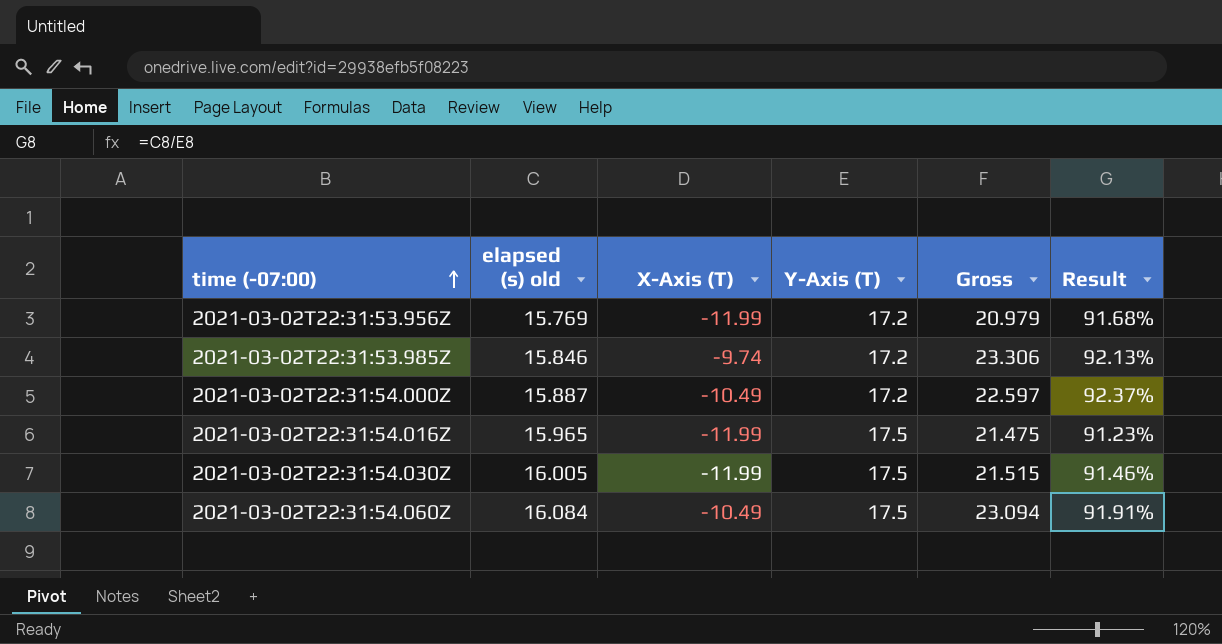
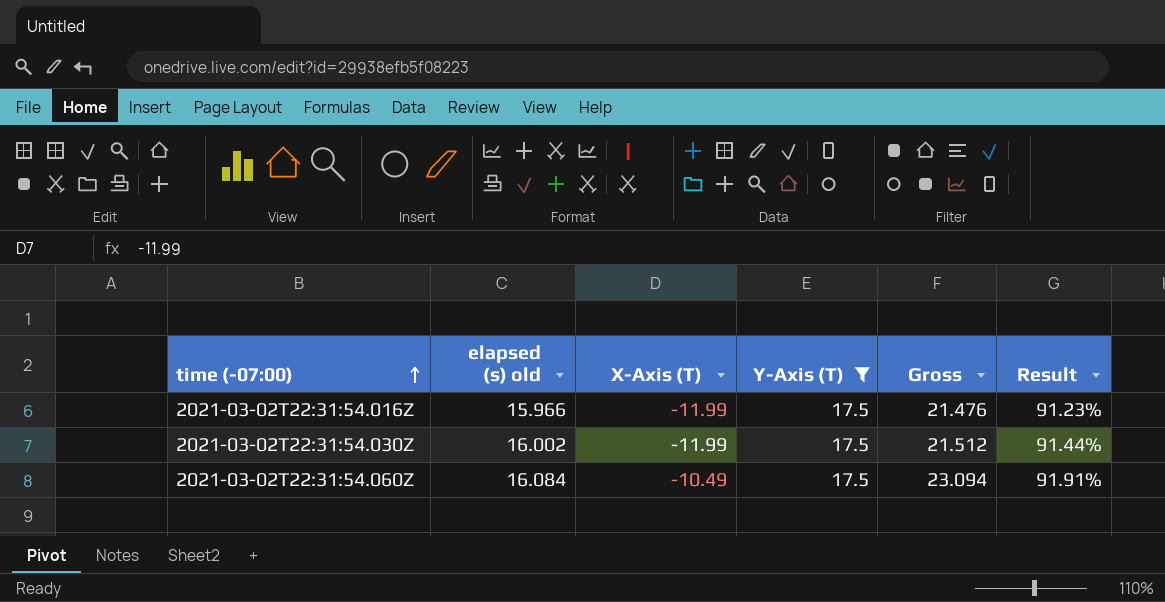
filter: none -> Y-Axis (T) = 17.5
2021-03-02T22:31:54.016Z | elapsed (s) old: 15.965 -> 15.966
2021-03-02T22:31:54.016Z | Gross: 21.475 -> 21.476
2021-03-02T22:31:54.030Z | elapsed (s) old: 16.005 -> 16.002
2021-03-02T22:31:54.030Z | Gross: 21.515 -> 21.512
2021-03-02T22:31:54.030Z | Result: 91.46% -> 91.44%

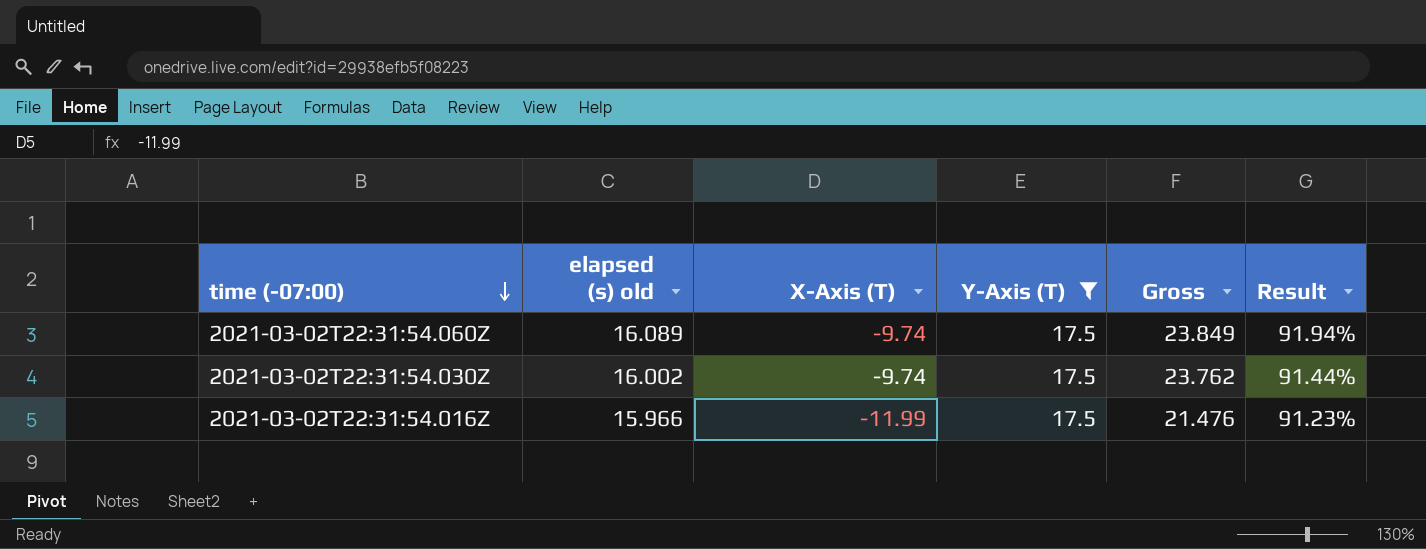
row order: time (-07:00) ascending -> time (-07:00) descending
2021-03-02T22:31:54.060Z | elapsed (s) old: 16.084 -> 16.089
2021-03-02T22:31:54.060Z | X-Axis (T): -10.49 -> -9.74
2021-03-02T22:31:54.060Z | Gross: 23.094 -> 23.849
2021-03-02T22:31:54.060Z | Result: 91.91% -> 91.94%
2021-03-02T22:31:54.030Z | X-Axis (T): -11.99 -> -9.74
2021-03-02T22:31:54.030Z | Gross: 21.512 -> 23.762

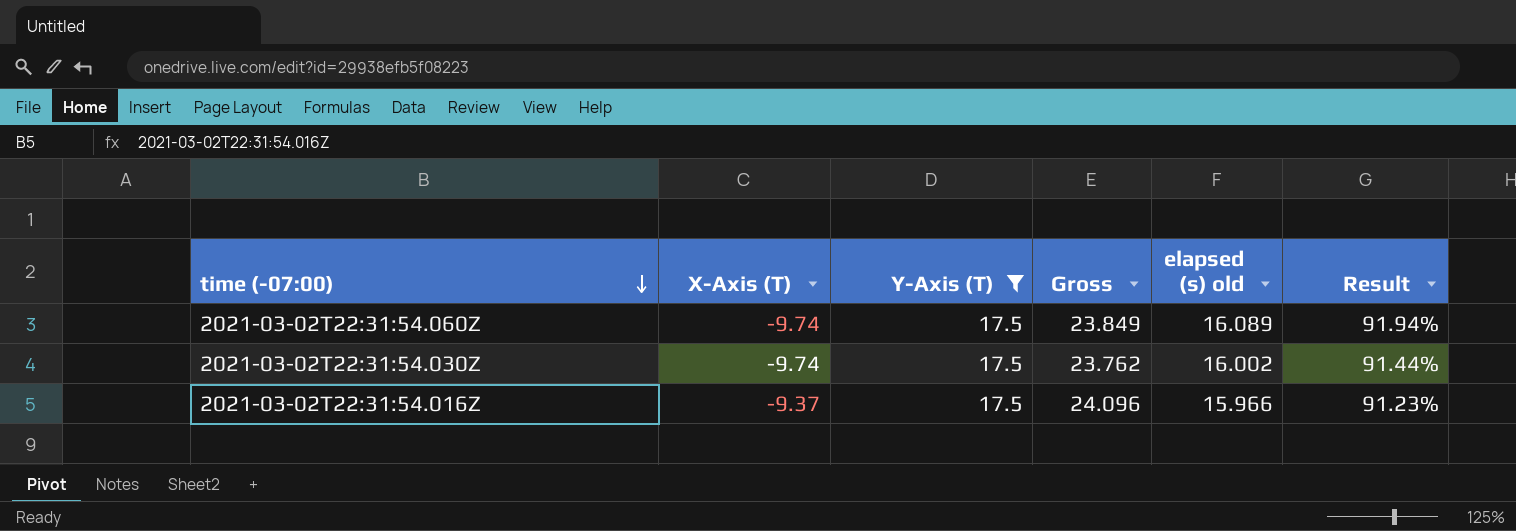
column elapsed (s) old | position: 2 -> 5
2021-03-02T22:31:54.016Z | X-Axis (T): -11.99 -> -9.37
2021-03-02T22:31:54.016Z | Gross: 21.476 -> 24.096

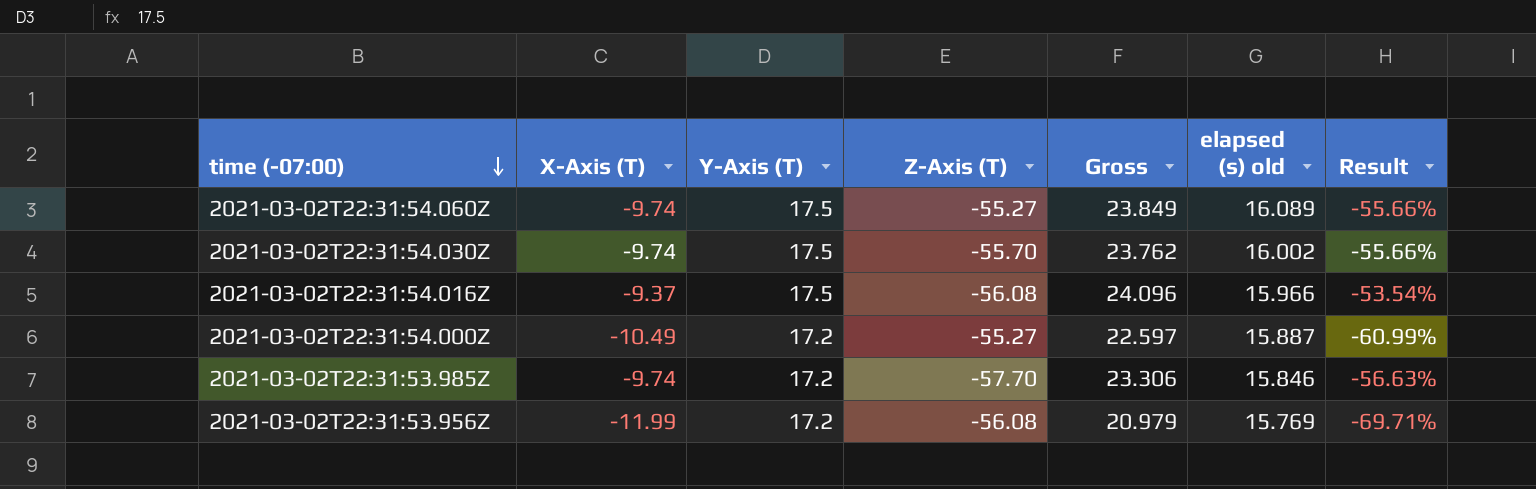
filter: Y-Axis (T) = 17.5 -> none
column Z-Axis (T) | position: none -> 4
column Result | formula: [elapsed (s) old] / [Y-Axis (T)] -> [X-Axis (T)] / [Y-Axis (T)]

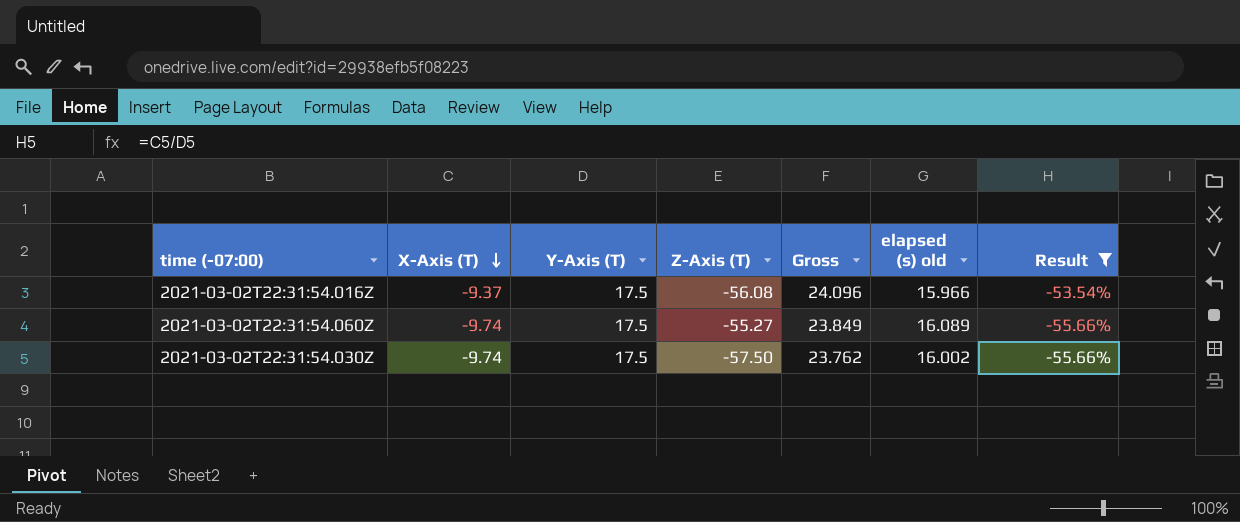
filter: none -> Result >= -55.66%
row order: time (-07:00) descending -> X-Axis (T) descending
2021-03-02T22:31:54.030Z | Z-Axis (T): -55.70 -> -57.50

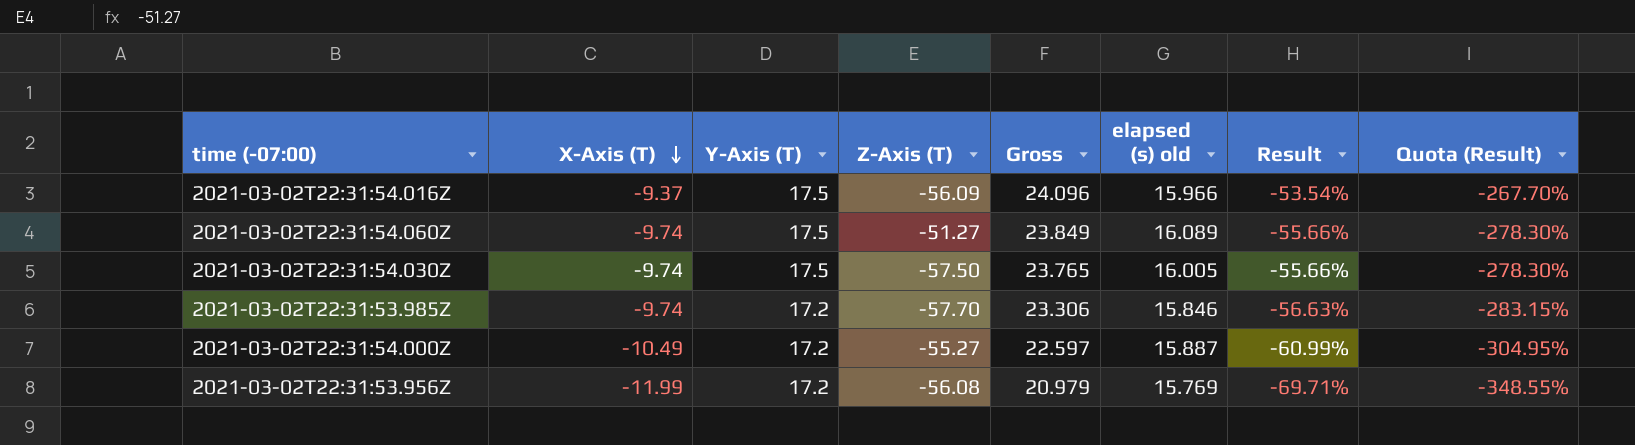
filter: Result >= -55.66% -> none
column Quota (Result) | formula: none -> [Result] * 5
2021-03-02T22:31:54.016Z | Z-Axis (T): -56.08 -> -56.09
2021-03-02T22:31:54.060Z | Z-Axis (T): -55.27 -> -51.27
2021-03-02T22:31:54.030Z | Gross: 23.762 -> 23.765
2021-03-02T22:31:54.030Z | elapsed (s) old: 16.002 -> 16.005

